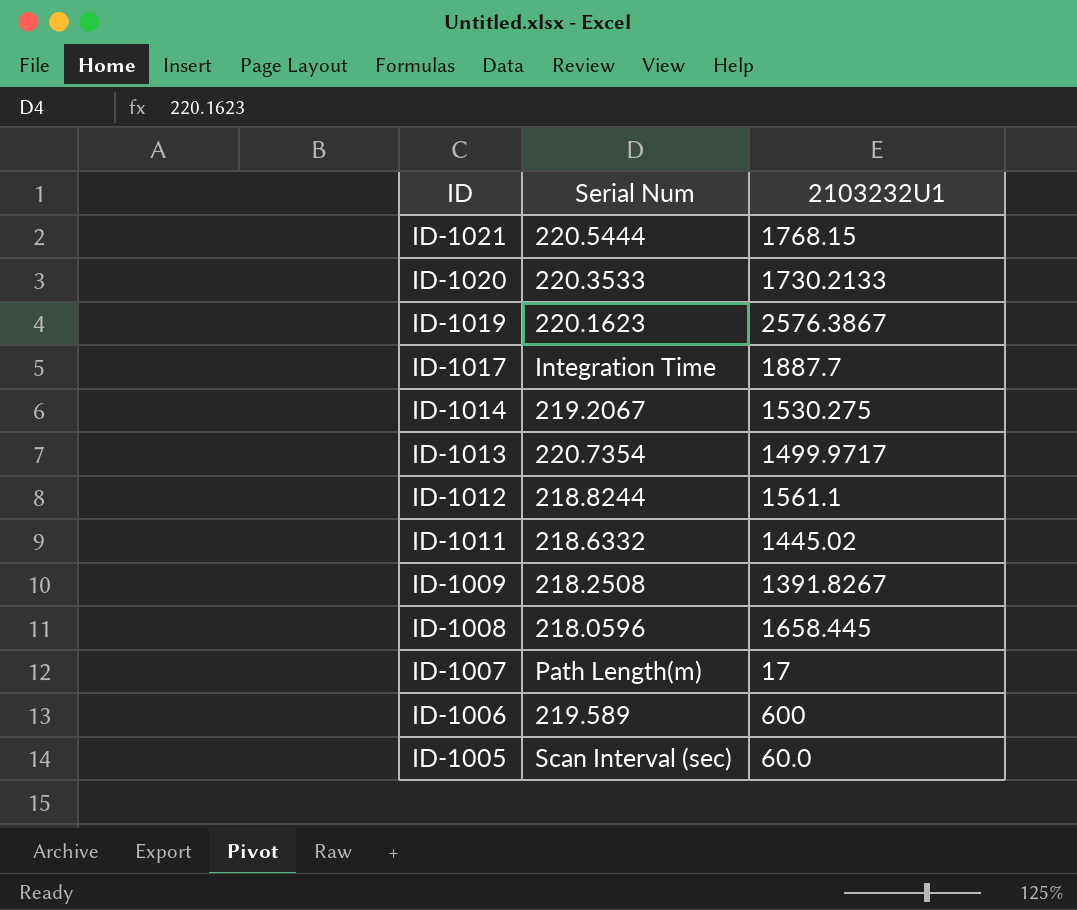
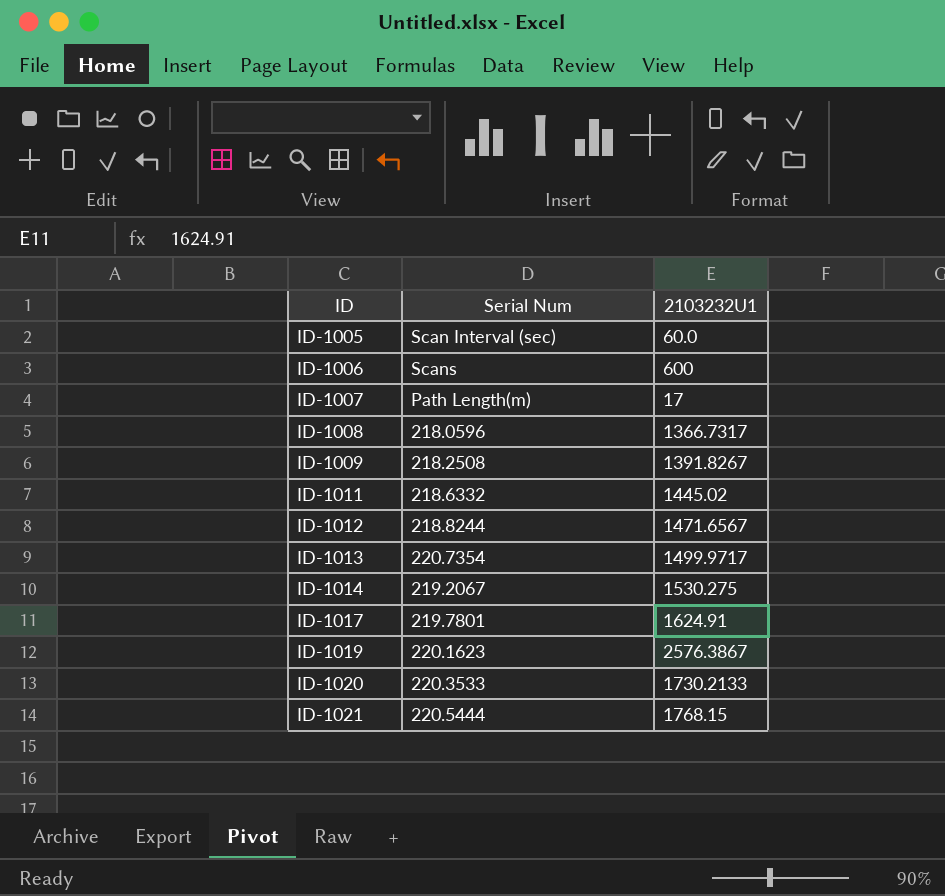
row order: ID descending -> ID ascending
ID-1006 | Serial Num: 219.589 -> Scans
ID-1008 | 2103232U1: 1658.445 -> 1366.7317
ID-1012 | 2103232U1: 1561.1 -> 1471.6567
ID-1017 | Serial Num: Integration Time -> 219.7801
ID-1017 | 2103232U1: 1887.7 -> 1624.91

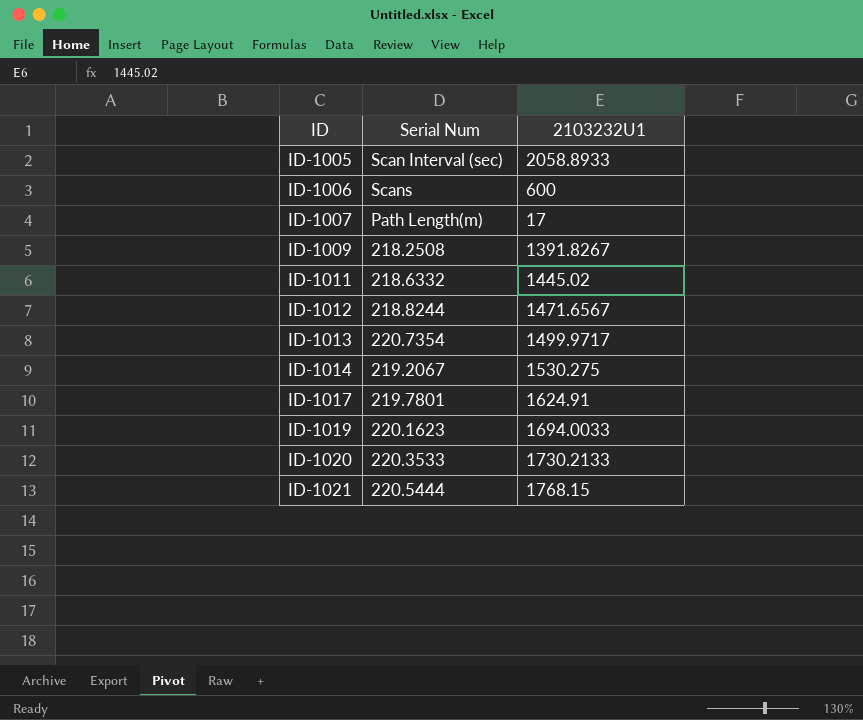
row ID-1008: 218.0596 | 1366.7317 -> none
ID-1005 | 2103232U1: 60.0 -> 2058.8933
ID-1019 | 2103232U1: 2576.3867 -> 1694.0033

